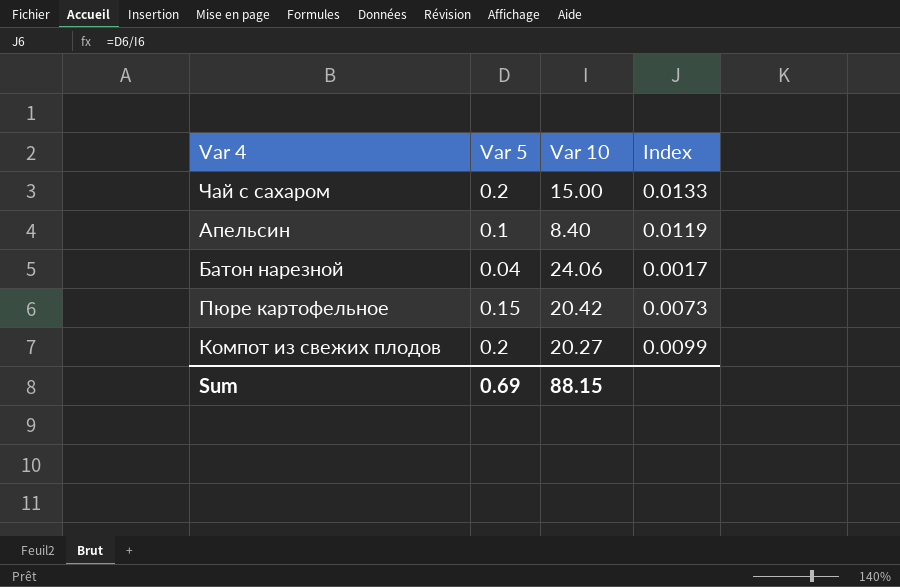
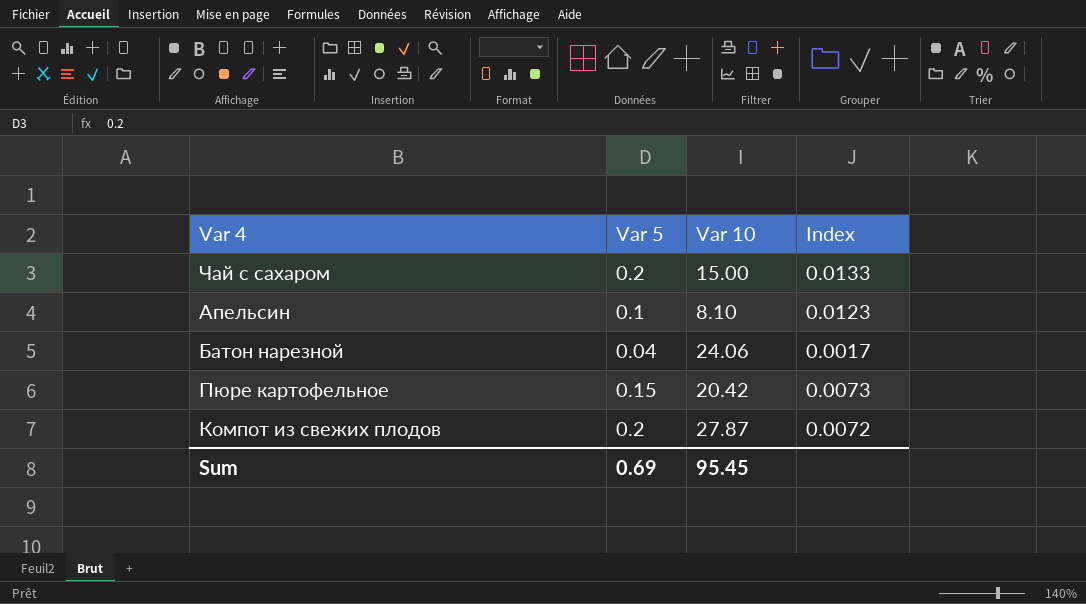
Апельсин | Var 10: 8.40 -> 8.10
Апельсин | Index: 0.0119 -> 0.0123
Компот из свежих плодов | Var 10: 20.27 -> 27.87
Компот из свежих плодов | Index: 0.0099 -> 0.0072
Sum | Var 10: 88.15 -> 95.45

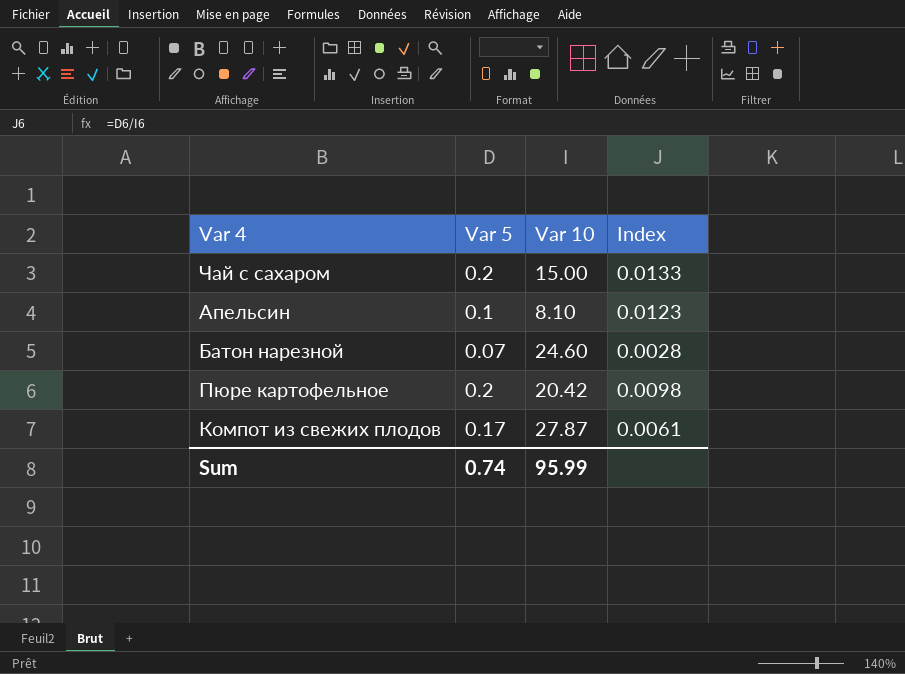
Батон нарезной | Var 5: 0.04 -> 0.07
Батон нарезной | Var 10: 24.06 -> 24.60
Батон нарезной | Index: 0.0017 -> 0.0028
Пюре картофельное | Var 5: 0.15 -> 0.2
Пюре картофельное | Index: 0.0073 -> 0.0098
Компот из свежих плодов | Var 5: 0.2 -> 0.17
Компот из свежих плодов | Index: 0.0072 -> 0.0061
Sum | Var 5: 0.69 -> 0.74
Sum | Var 10: 95.45 -> 95.99

